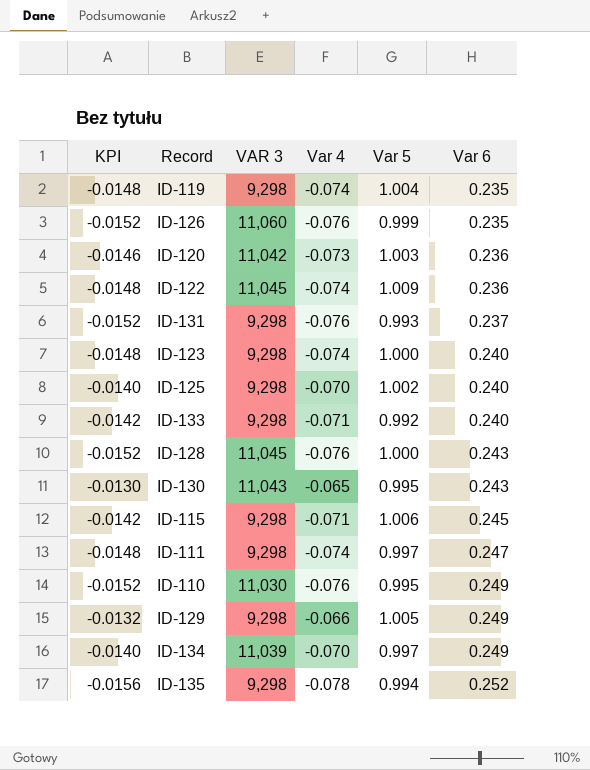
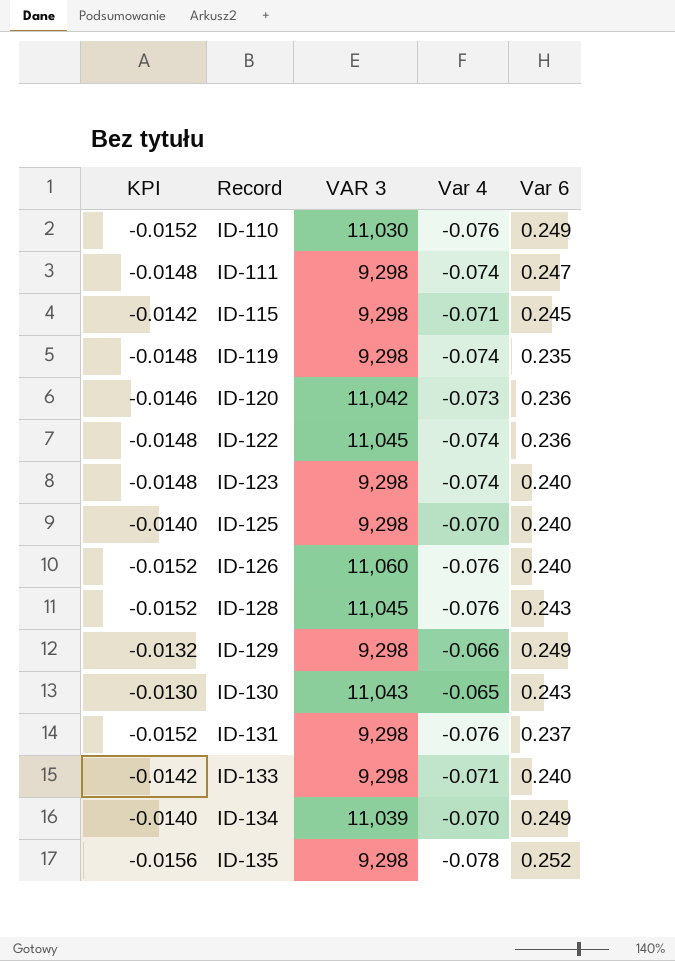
row order: Var 6 ascending -> Record ascending
column Var 5 | position: 5 -> none
ID-126 | Var 6: 0.235 -> 0.240

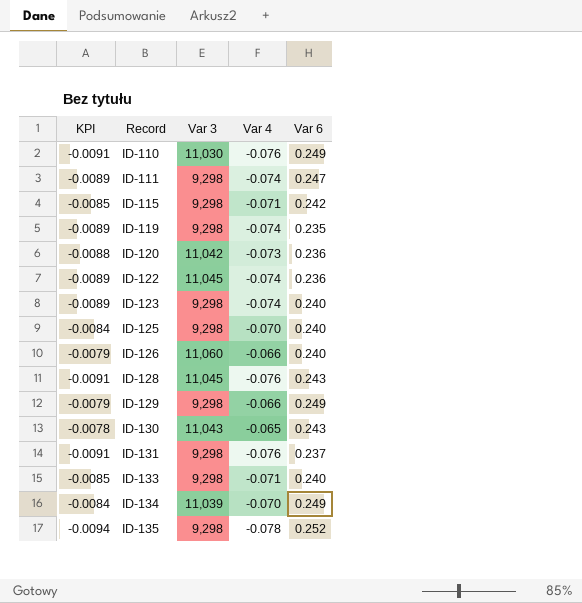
column KPI | formula: [Var 4] * 0.2 -> [Var 4] * 0.12
column name: VAR 3 -> Var 3
ID-115 | Var 6: 0.245 -> 0.242
ID-126 | Var 4: -0.076 -> -0.066

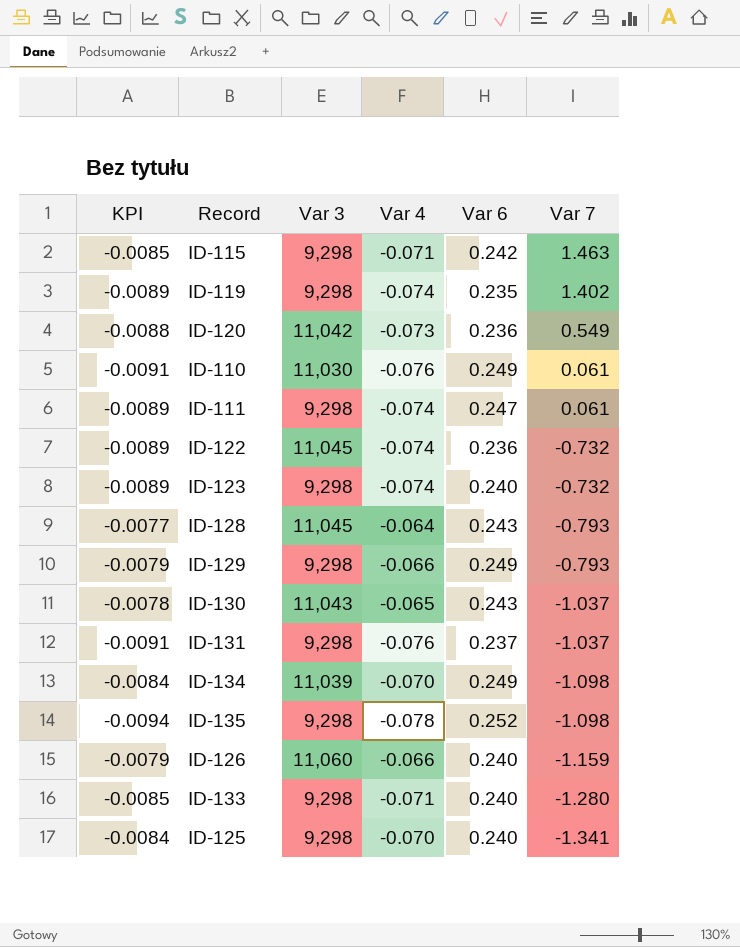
row order: Record ascending -> Var 7 descending
column Var 7 | position: none -> 6
ID-128 | KPI: -0.0091 -> -0.0077
ID-128 | Var 4: -0.076 -> -0.064

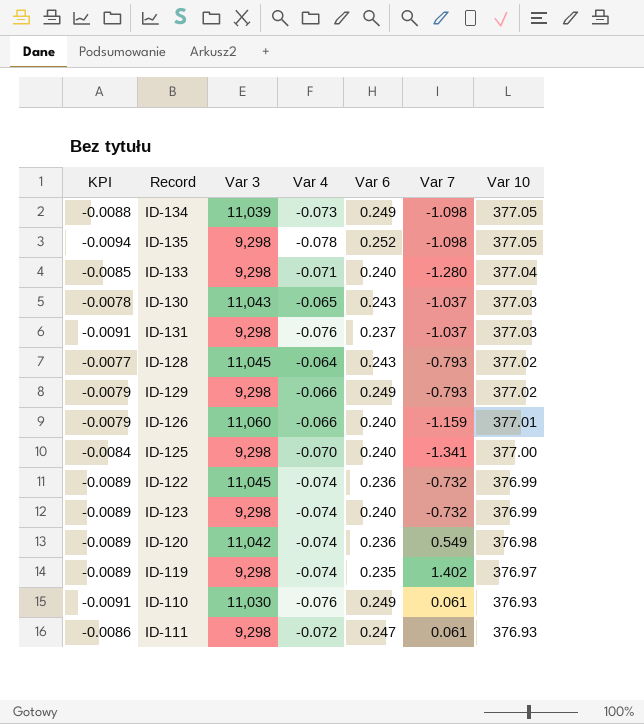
row order: Var 7 descending -> Var 10 descending
column Var 10 | position: none -> 7
row ID-115: -0.0085 | 9,298 | -0.071 | 0.242 | 1.463 -> none
ID-134 | KPI: -0.0084 -> -0.0088
ID-134 | Var 4: -0.070 -> -0.073
ID-120 | KPI: -0.0088 -> -0.0089
ID-120 | Var 4: -0.073 -> -0.074
ID-111 | KPI: -0.0089 -> -0.0086
ID-111 | Var 4: -0.074 -> -0.072

